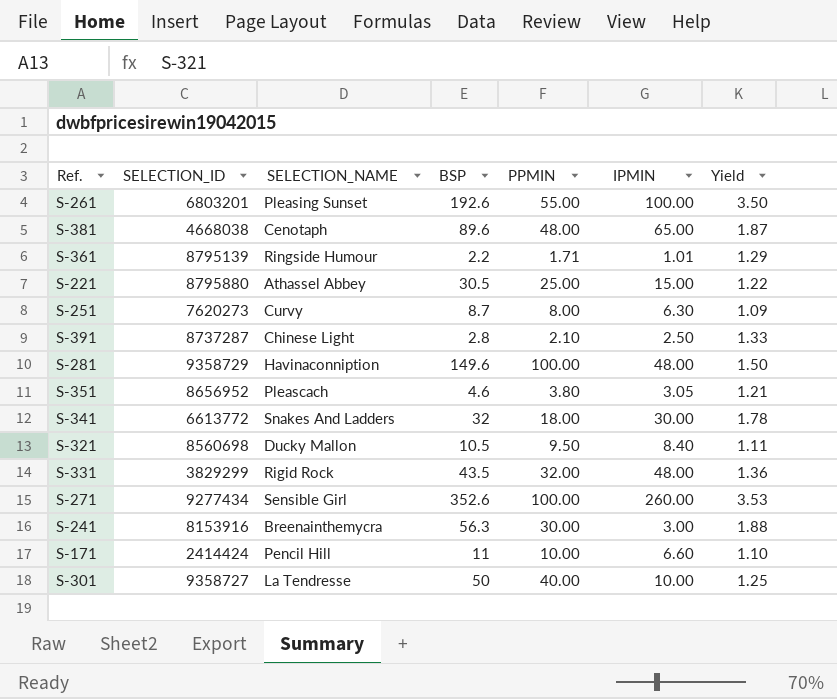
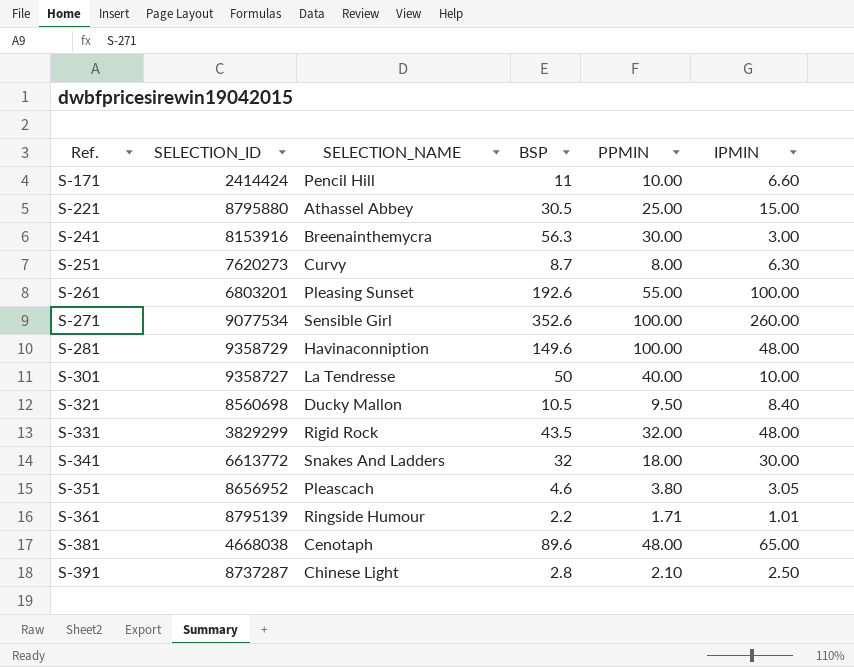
row order: none -> Ref. ascending
column Yield | formula: [BSP] / [PPMIN] -> none
S-271 | SELECTION_ID: 9277434 -> 9077534

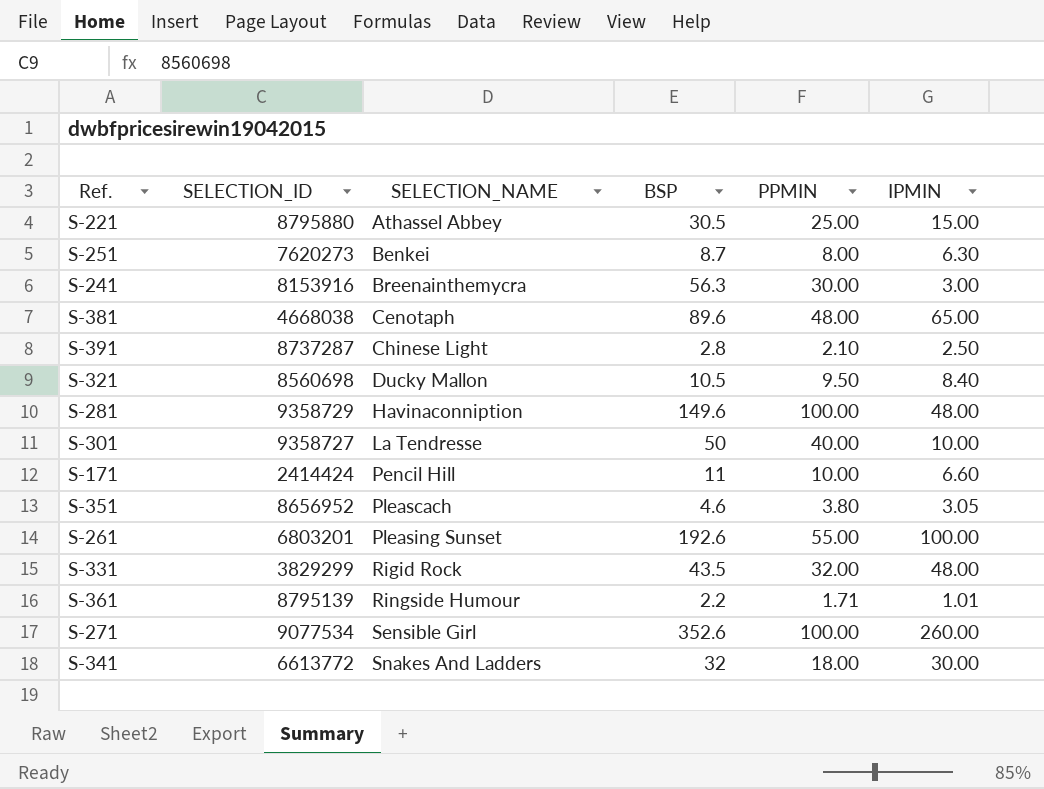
row order: Ref. ascending -> SELECTION_NAME ascending
S-251 | SELECTION_NAME: Curvy -> Benkei

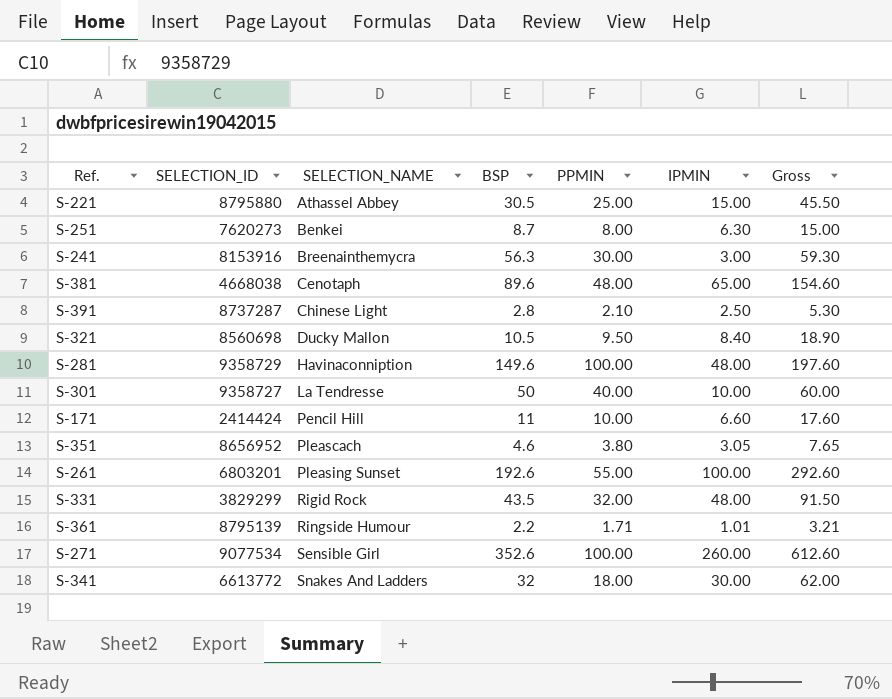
column Gross | formula: none -> [BSP] + [IPMIN]

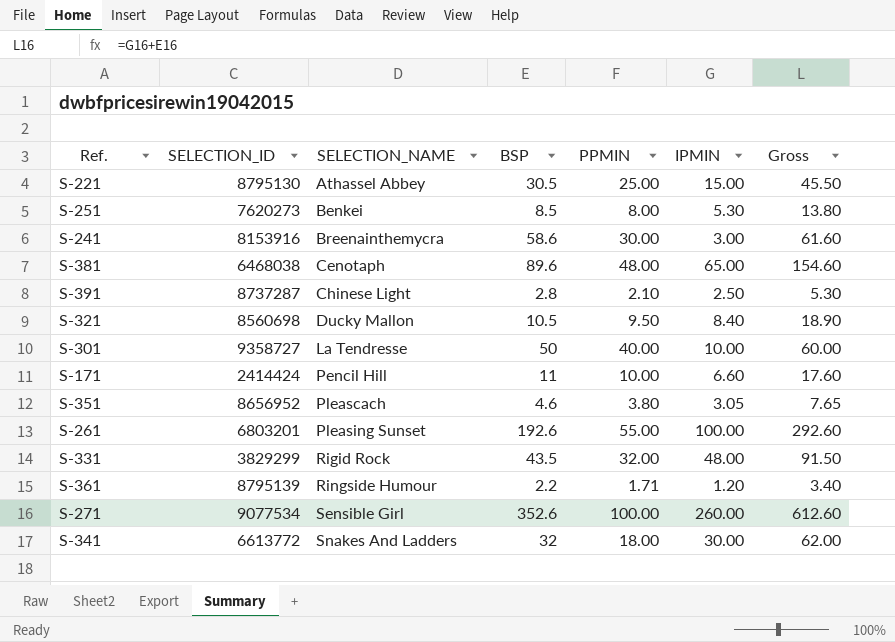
row S-281: 9358729 | Havinaconniption | 149.6 | 100.00 | 48.00 | 197.60 -> none
S-221 | SELECTION_ID: 8795880 -> 8795130
S-251 | BSP: 8.7 -> 8.5
S-251 | IPMIN: 6.30 -> 5.30
S-251 | Gross: 15.00 -> 13.80
S-241 | BSP: 56.3 -> 58.6
S-241 | Gross: 59.30 -> 61.60
S-381 | SELECTION_ID: 4668038 -> 6468038
S-361 | IPMIN: 1.01 -> 1.20
S-361 | Gross: 3.21 -> 3.40

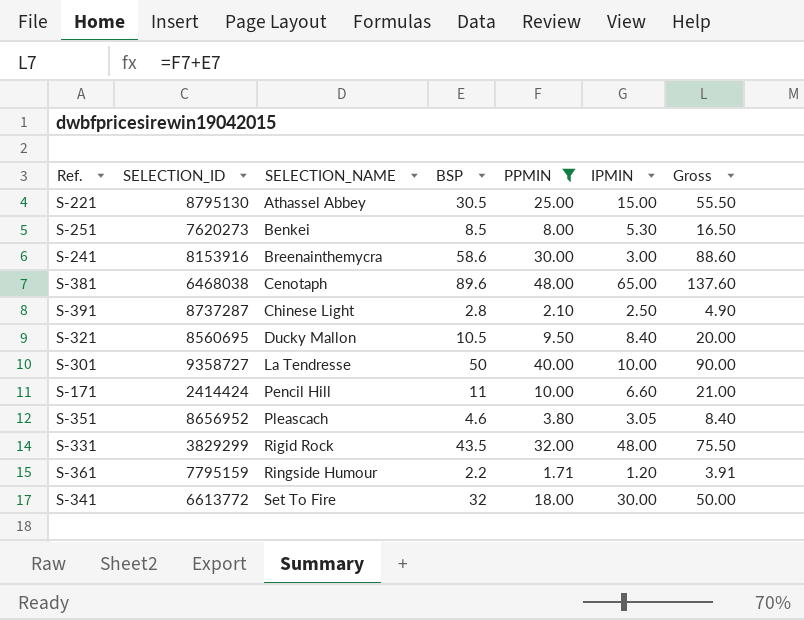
filter: none -> PPMIN <= 48.00
column Gross | formula: [BSP] + [IPMIN] -> [BSP] + [PPMIN]
S-321 | SELECTION_ID: 8560698 -> 8560695
S-361 | SELECTION_ID: 8795139 -> 7795159
S-341 | SELECTION_NAME: Snakes And Ladders -> Set To Fire

